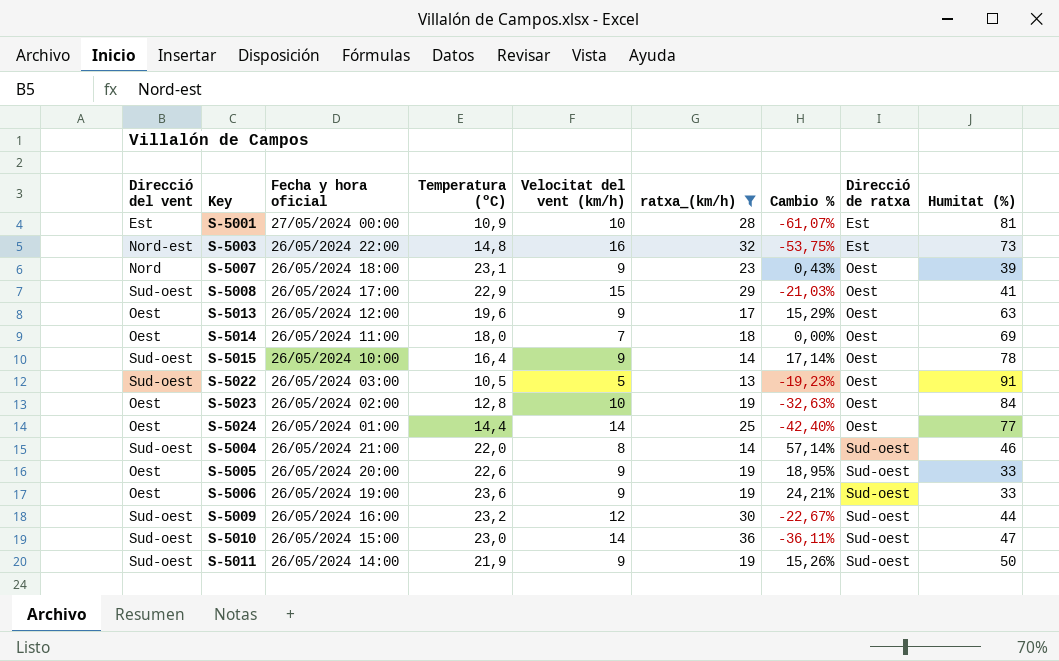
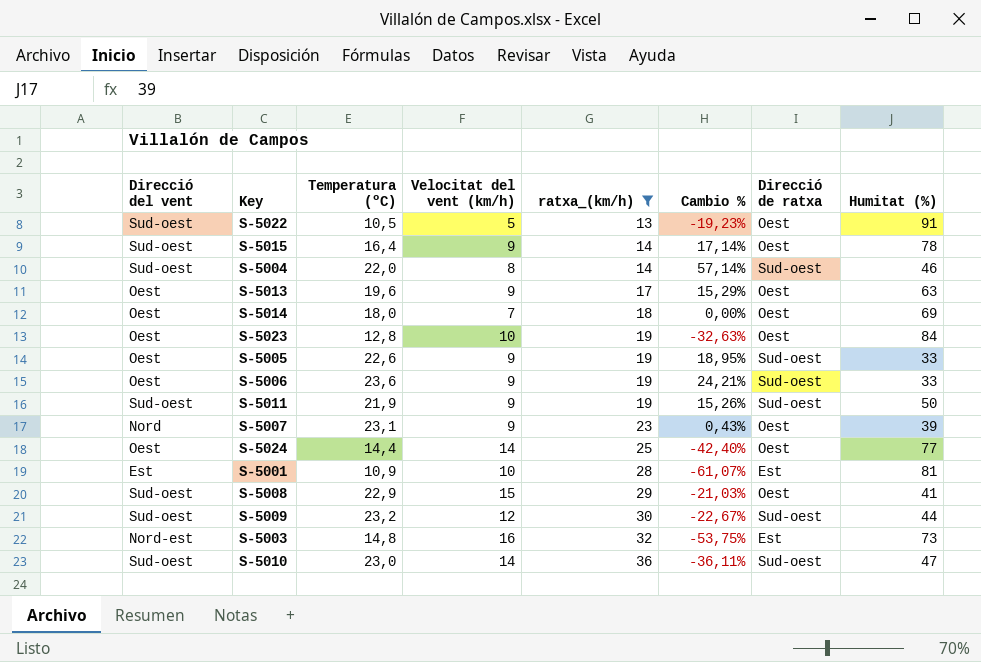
row order: Direcció de ratxa ascending -> ratxa_(km/h) ascending
column Fecha y hora oficial | position: 3 -> none

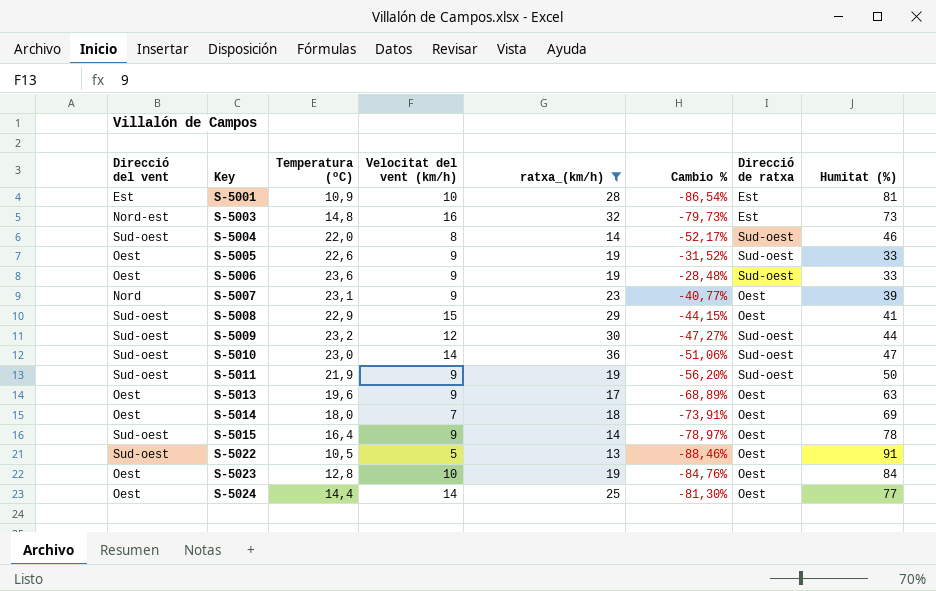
row order: ratxa_(km/h) ascending -> Key ascending
column Cambio % | formula: ([Temperatura (ºC)] - [ratxa_(km/h)]) / [ratxa_(km/h)] -> ([Temperatura (ºC)] - [Humitat (%)]) / [Humitat (%)]

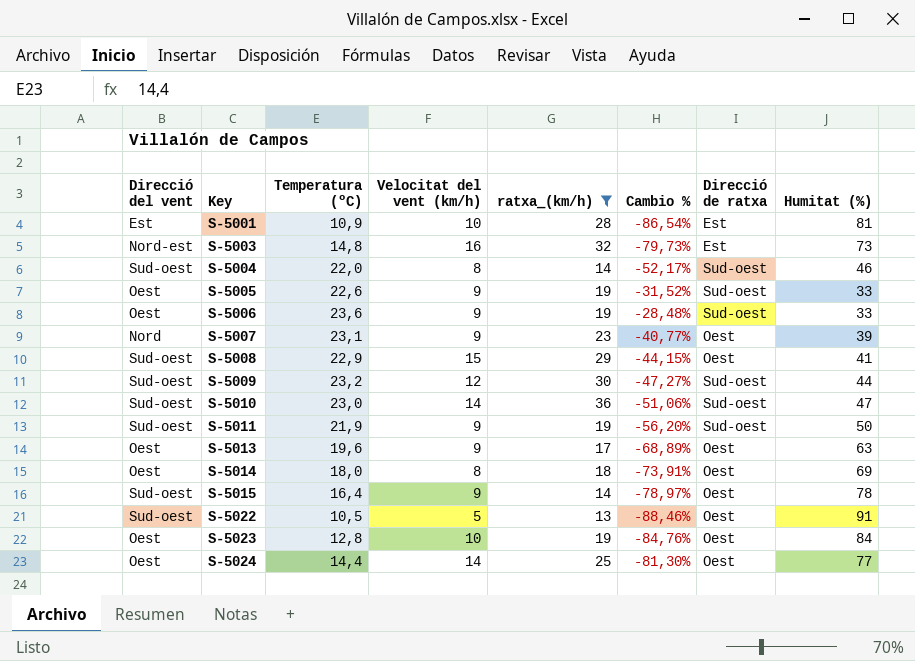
S-5014 | Velocitat del vent (km/h): 7 -> 8

